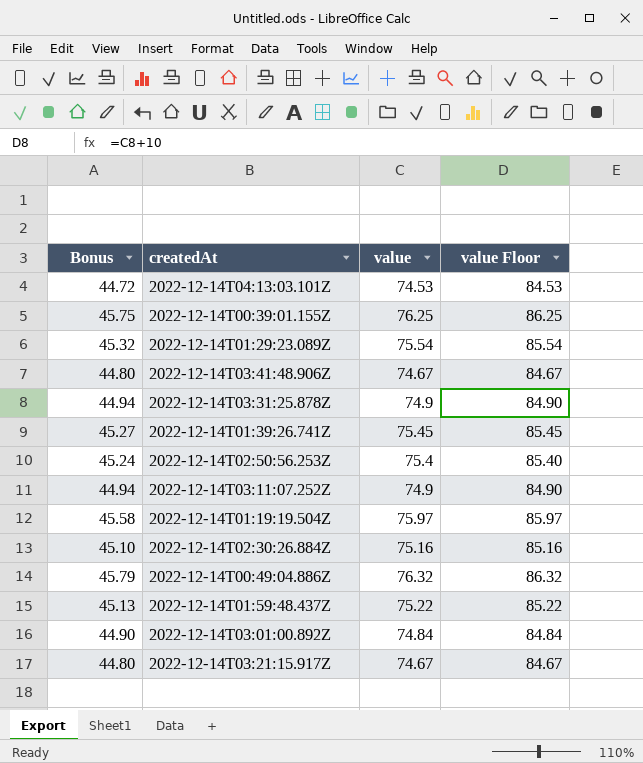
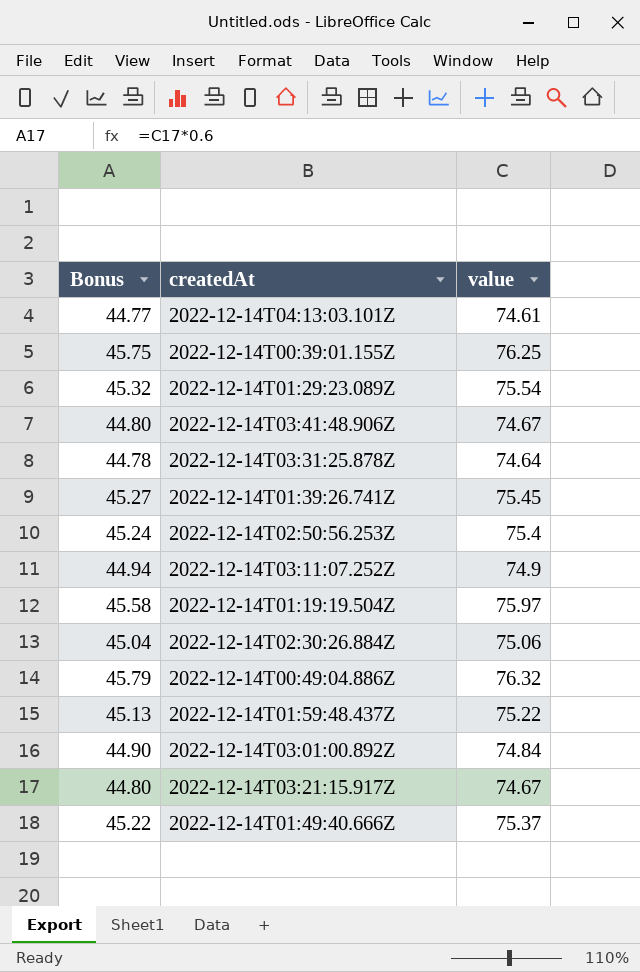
column value Floor | formula: [value] + 10 -> none
2022-12-14T04:13:03.101Z | Bonus: 44.72 -> 44.77
2022-12-14T04:13:03.101Z | value: 74.53 -> 74.61
2022-12-14T03:31:25.878Z | Bonus: 44.94 -> 44.78
2022-12-14T03:31:25.878Z | value: 74.9 -> 74.64
2022-12-14T02:30:26.884Z | Bonus: 45.10 -> 45.04
2022-12-14T02:30:26.884Z | value: 75.16 -> 75.06
row 2022-12-14T01:49:40.666Z: none -> 45.22 | 75.37

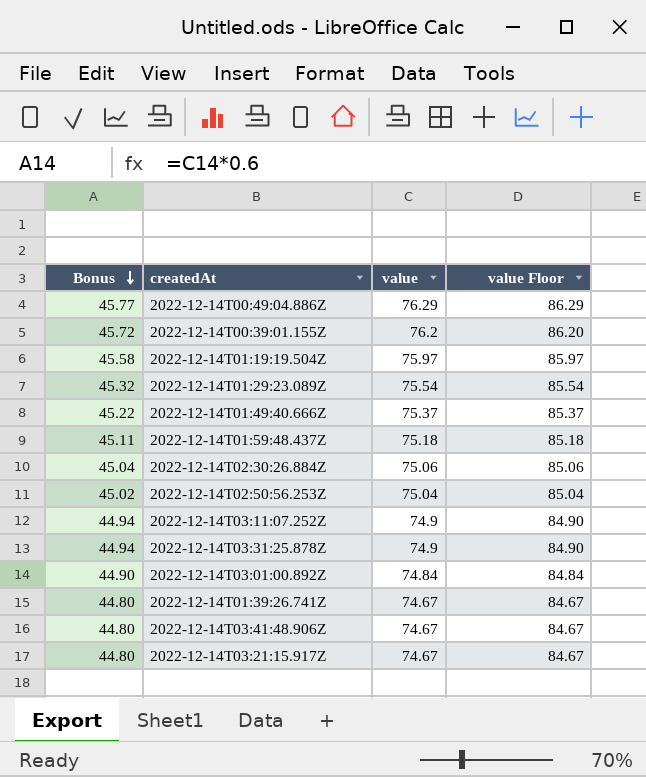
row order: none -> Bonus descending
column value Floor | formula: none -> [value] + 10
row 2022-12-14T04:13:03.101Z: 44.77 | 74.61 -> none
2022-12-14T00:49:04.886Z | Bonus: 45.79 -> 45.77
2022-12-14T00:49:04.886Z | value: 76.32 -> 76.29
2022-12-14T00:39:01.155Z | Bonus: 45.75 -> 45.72
2022-12-14T00:39:01.155Z | value: 76.25 -> 76.2
2022-12-14T01:59:48.437Z | Bonus: 45.13 -> 45.11
2022-12-14T01:59:48.437Z | value: 75.22 -> 75.18
2022-12-14T02:50:56.253Z | Bonus: 45.24 -> 45.02
2022-12-14T02:50:56.253Z | value: 75.4 -> 75.04
2022-12-14T03:31:25.878Z | Bonus: 44.78 -> 44.94
2022-12-14T03:31:25.878Z | value: 74.64 -> 74.9
2022-12-14T01:39:26.741Z | Bonus: 45.27 -> 44.80
2022-12-14T01:39:26.741Z | value: 75.45 -> 74.67

